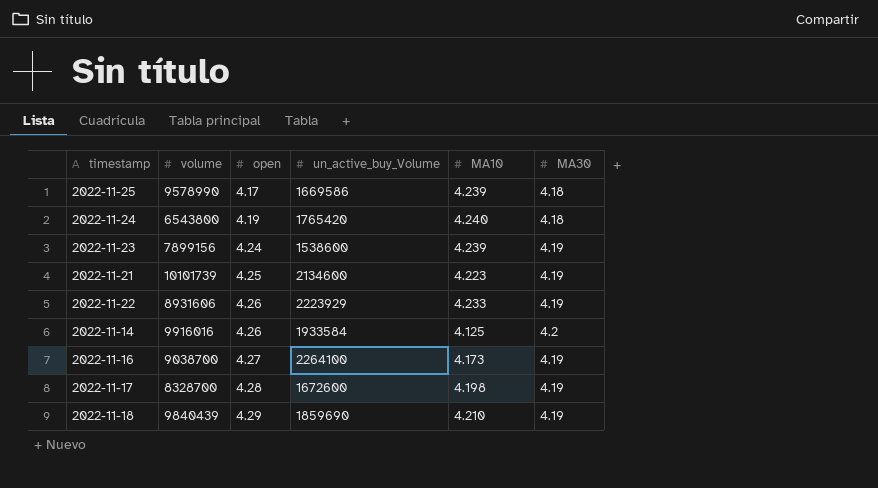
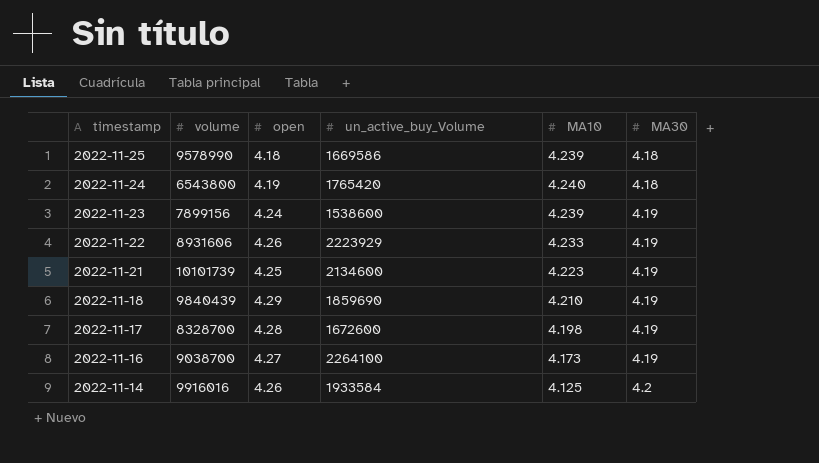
row order: open ascending -> timestamp descending
2022-11-25 | open: 4.17 -> 4.18

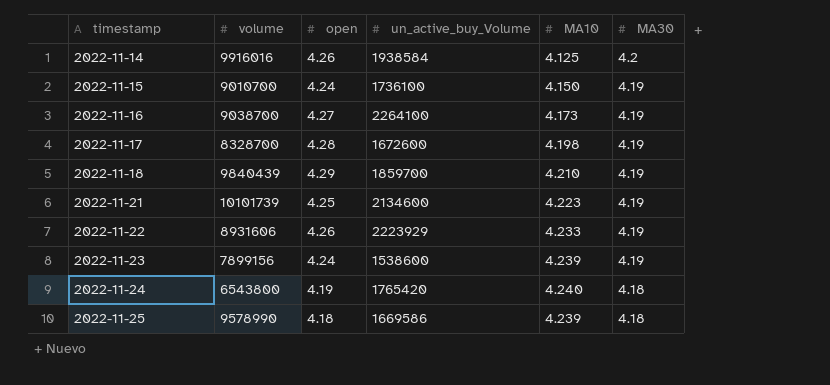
row order: timestamp descending -> timestamp ascending
2022-11-14 | un_active_buy_Volume: 1933584 -> 1938584
row 2022-11-15: none -> 9010700 | 4.24 | 1736100 | 4.150 | 4.19
2022-11-18 | un_active_buy_Volume: 1859690 -> 1859700

